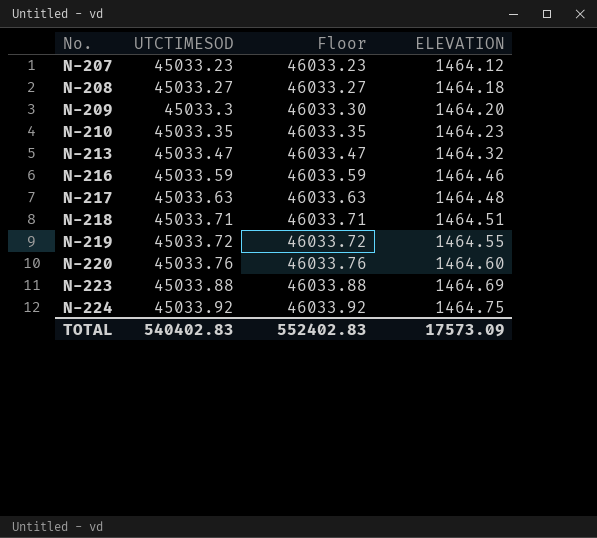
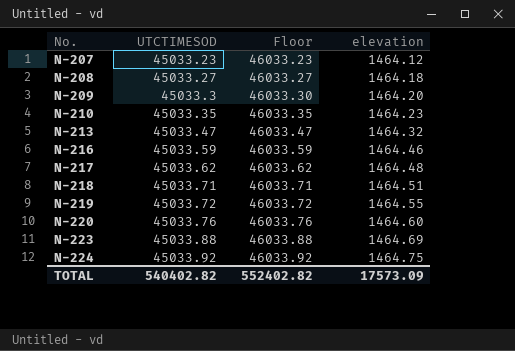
column name: ELEVATION -> elevation
N-217 | UTCTIMESOD: 45033.63 -> 45033.62
N-217 | Floor: 46033.63 -> 46033.62
TOTAL | UTCTIMESOD: 540402.83 -> 540402.82
TOTAL | Floor: 552402.83 -> 552402.82

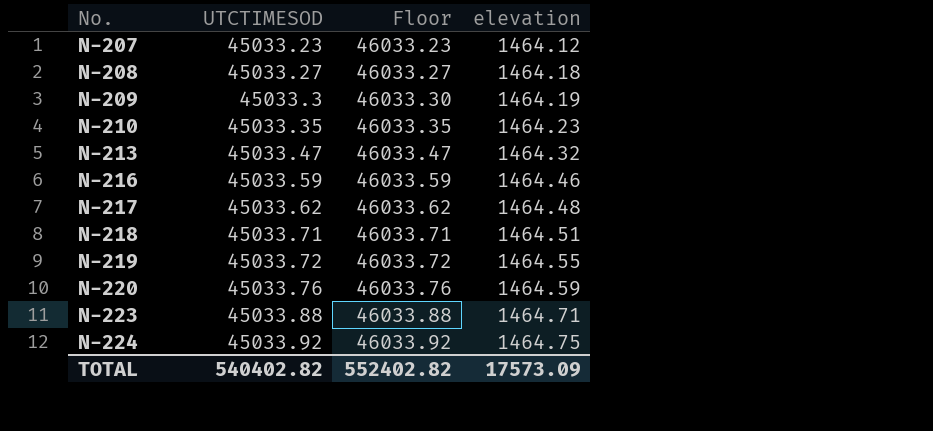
N-209 | elevation: 1464.20 -> 1464.19
N-220 | elevation: 1464.60 -> 1464.59
N-223 | elevation: 1464.69 -> 1464.71

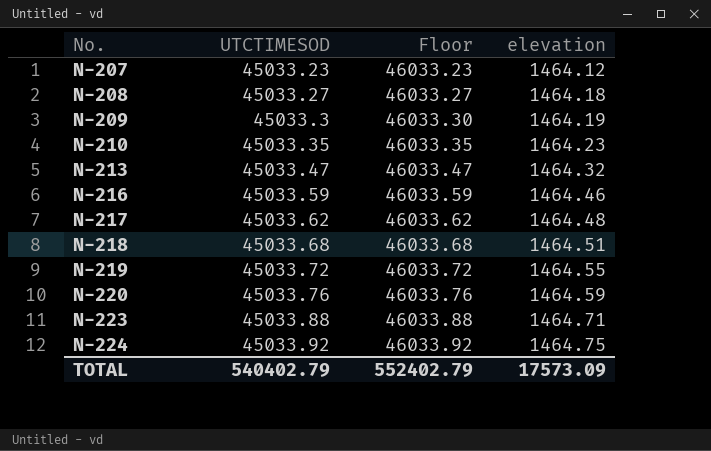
N-218 | UTCTIMESOD: 45033.71 -> 45033.68
N-218 | Floor: 46033.71 -> 46033.68
TOTAL | UTCTIMESOD: 540402.82 -> 540402.79
TOTAL | Floor: 552402.82 -> 552402.79

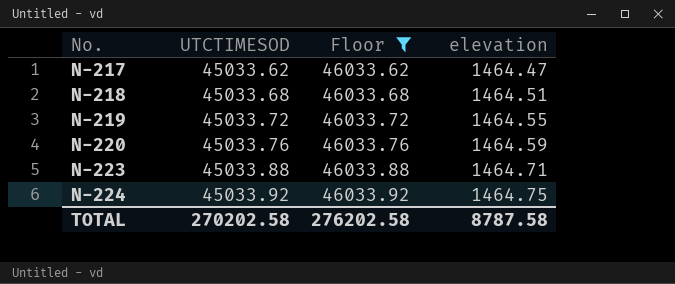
filter: none -> Floor >= 46033.62
N-217 | elevation: 1464.48 -> 1464.47
TOTAL | UTCTIMESOD: 540402.79 -> 270202.58
TOTAL | Floor: 552402.79 -> 276202.58
TOTAL | elevation: 17573.09 -> 8787.58

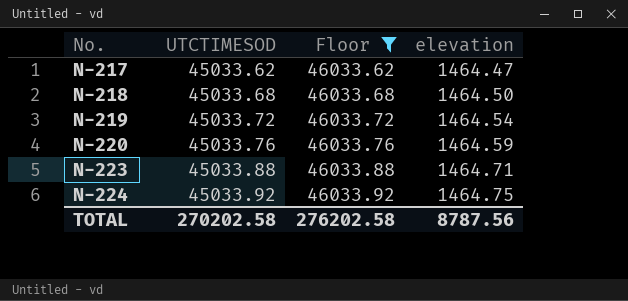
N-218 | elevation: 1464.51 -> 1464.50
N-219 | elevation: 1464.55 -> 1464.54
TOTAL | elevation: 8787.58 -> 8787.56

